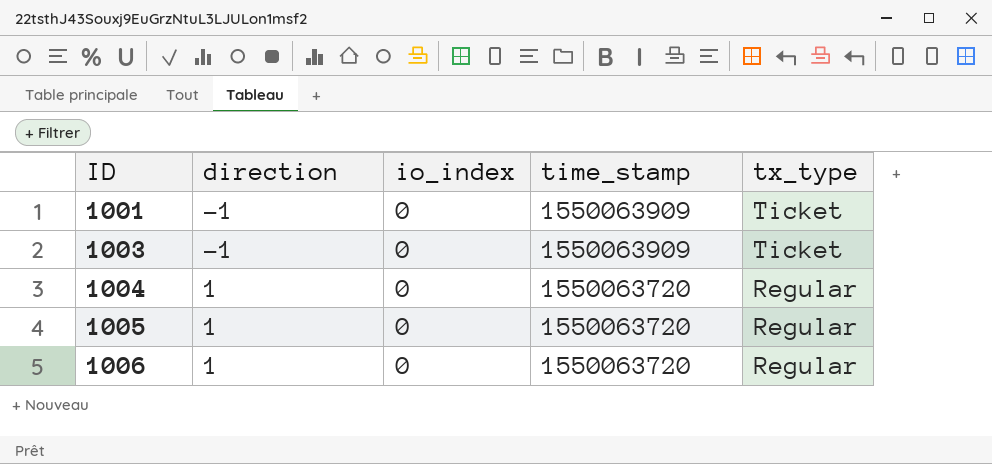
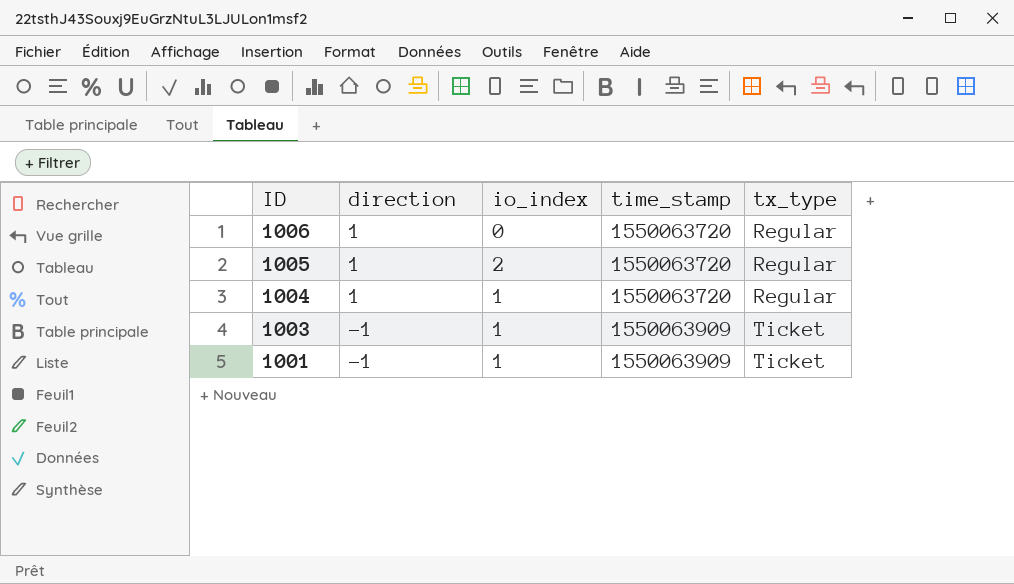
row order: ID ascending -> ID descending
1005 | io_index: 0 -> 2
1004 | io_index: 0 -> 1
1003 | io_index: 0 -> 1
1001 | io_index: 0 -> 1

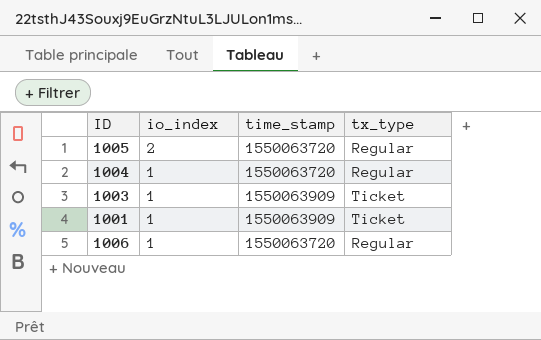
row order: ID descending -> io_index descending
column direction | position: 2 -> none
1006 | io_index: 0 -> 1

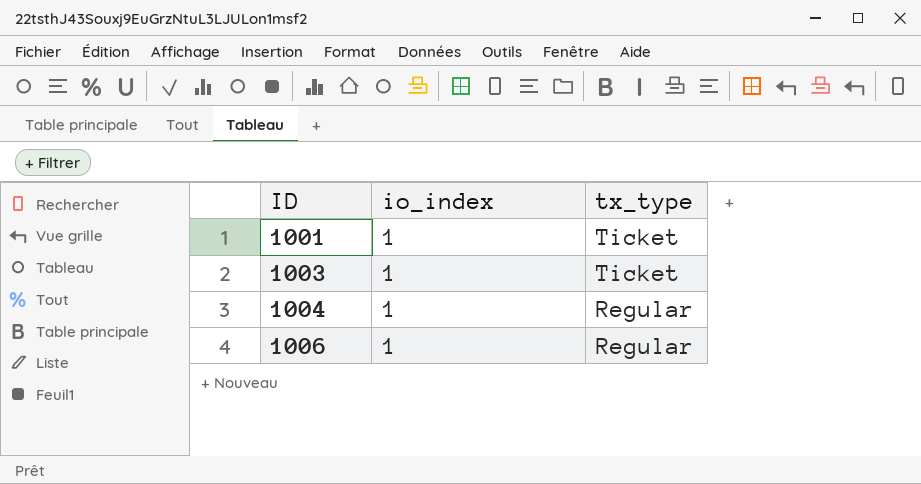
row order: io_index descending -> ID ascending
column time_stamp | position: 3 -> none
row 1005: 2 | 1550063720 | Regular -> none

